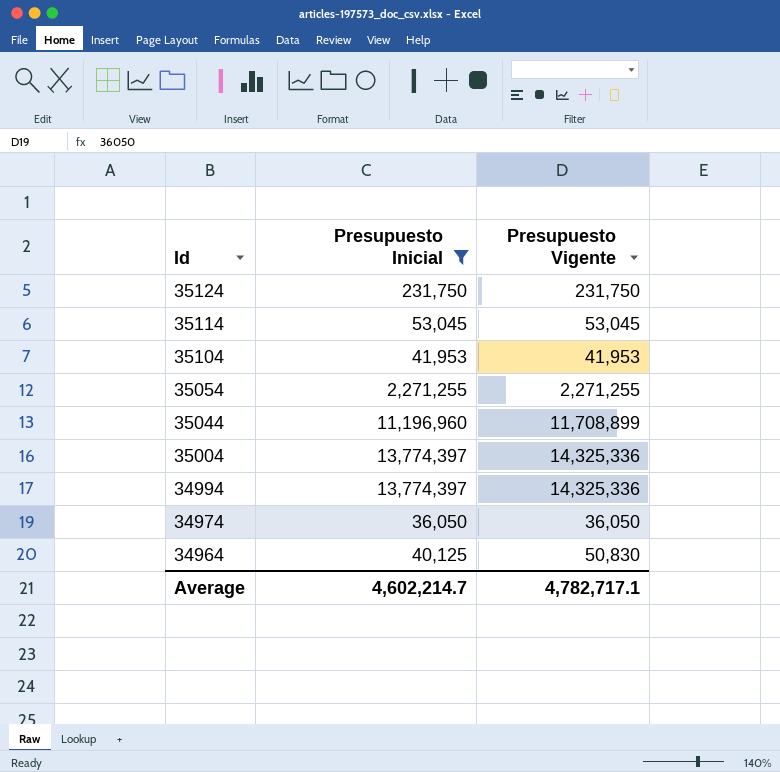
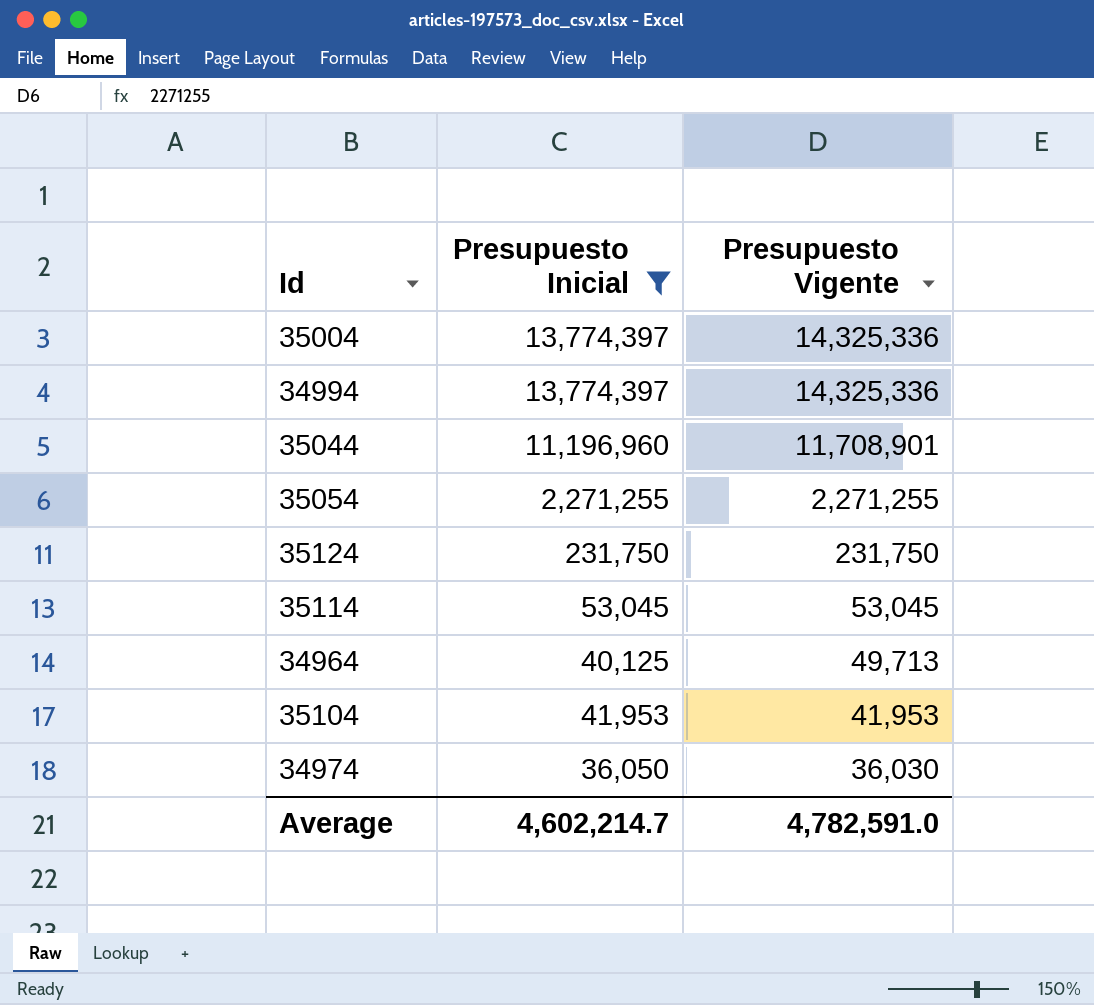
row order: Id descending -> Presupuesto Vigente descending
35044 | Presupuesto Vigente: 11,708,899 -> 11,708,901
34964 | Presupuesto Vigente: 50,830 -> 49,713
34974 | Presupuesto Vigente: 36,050 -> 36,030
Average | Presupuesto Vigente: 4,782,717.1 -> 4,782,591.0

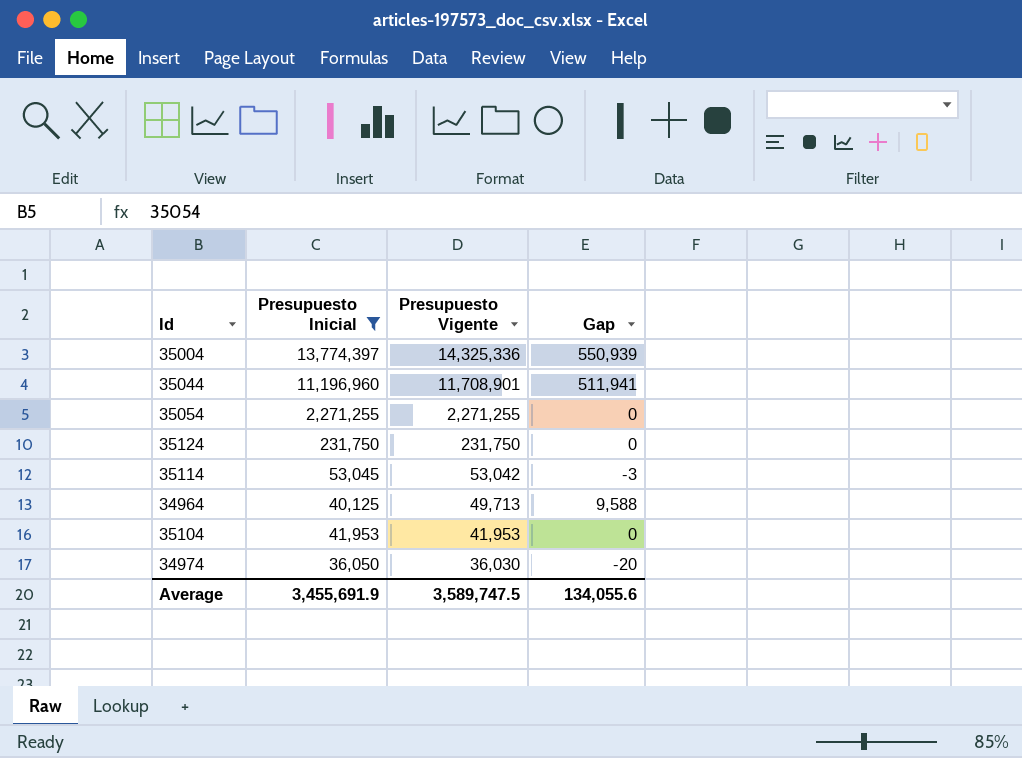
column Gap | formula: none -> [Presupuesto Vigente] - [Presupuesto Inicial]
row 34994: 13,774,397 | 14,325,336 -> none
35114 | Presupuesto Vigente: 53,045 -> 53,042
Average | Presupuesto Inicial: 4,602,214.7 -> 3,455,691.9
Average | Presupuesto Vigente: 4,782,591.0 -> 3,589,747.5

